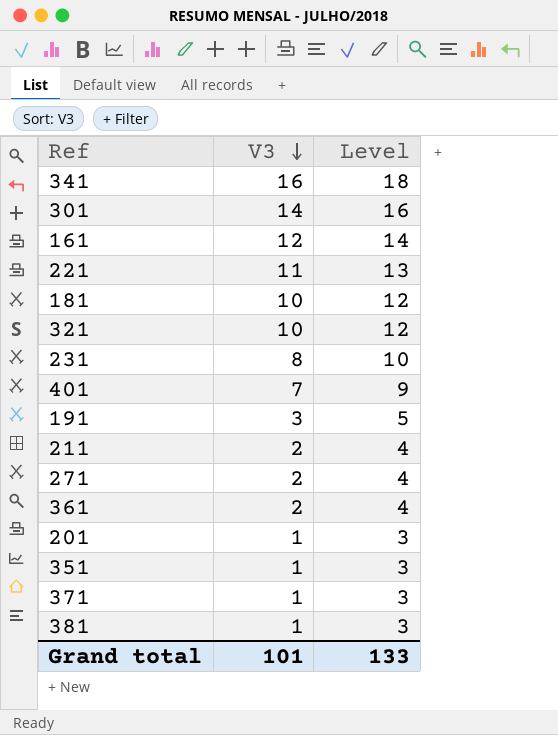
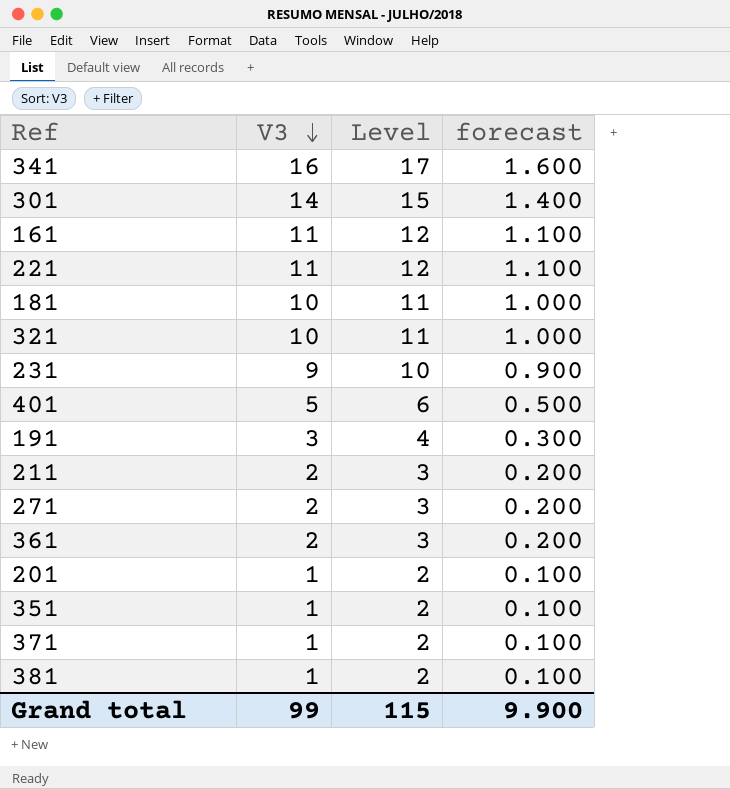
column Level | formula: [V3] + 2 -> [V3] + 1
column forecast | formula: none -> [V3] * 0.1
161 | V3: 12 -> 11
231 | V3: 8 -> 9
401 | V3: 7 -> 5
Grand total | V3: 101 -> 99
Grand total | Level: 133 -> 115

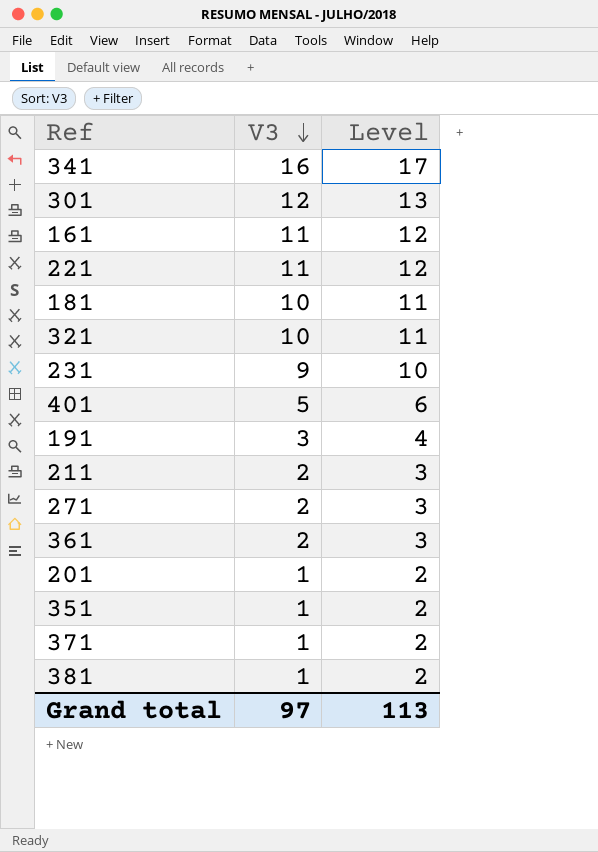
column forecast | formula: [V3] * 0.1 -> none
301 | V3: 14 -> 12
301 | Level: 15 -> 13
Grand total | V3: 99 -> 97
Grand total | Level: 115 -> 113

